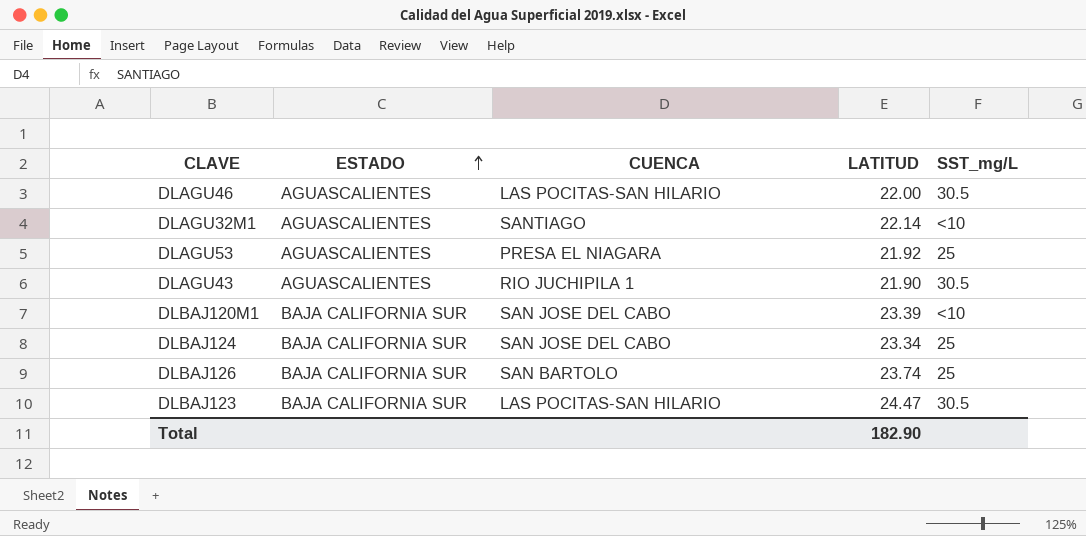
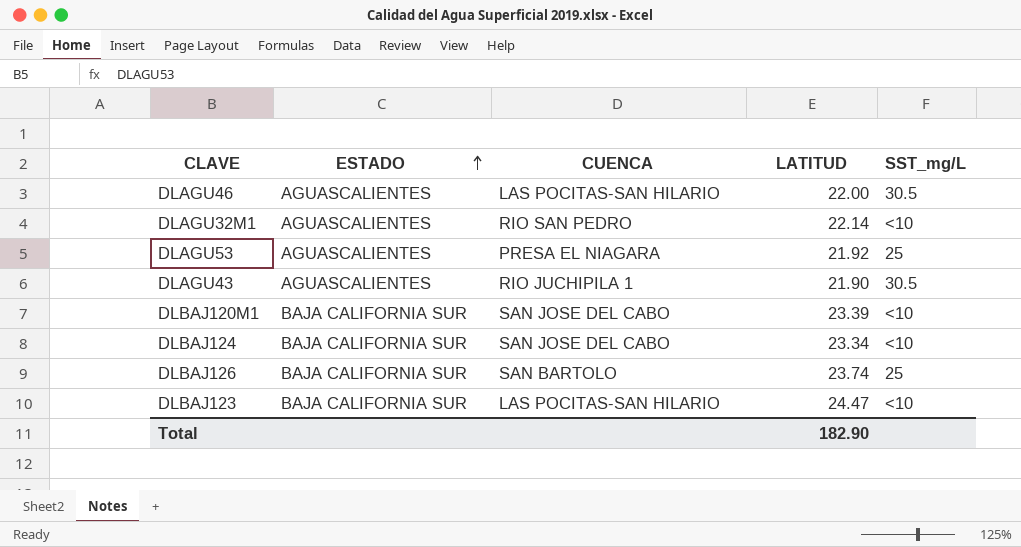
DLAGU32M1 | CUENCA: SANTIAGO -> RIO SAN PEDRO
DLBAJ124 | SST_mg/L: 25 -> <10
DLBAJ123 | SST_mg/L: 30.5 -> <10

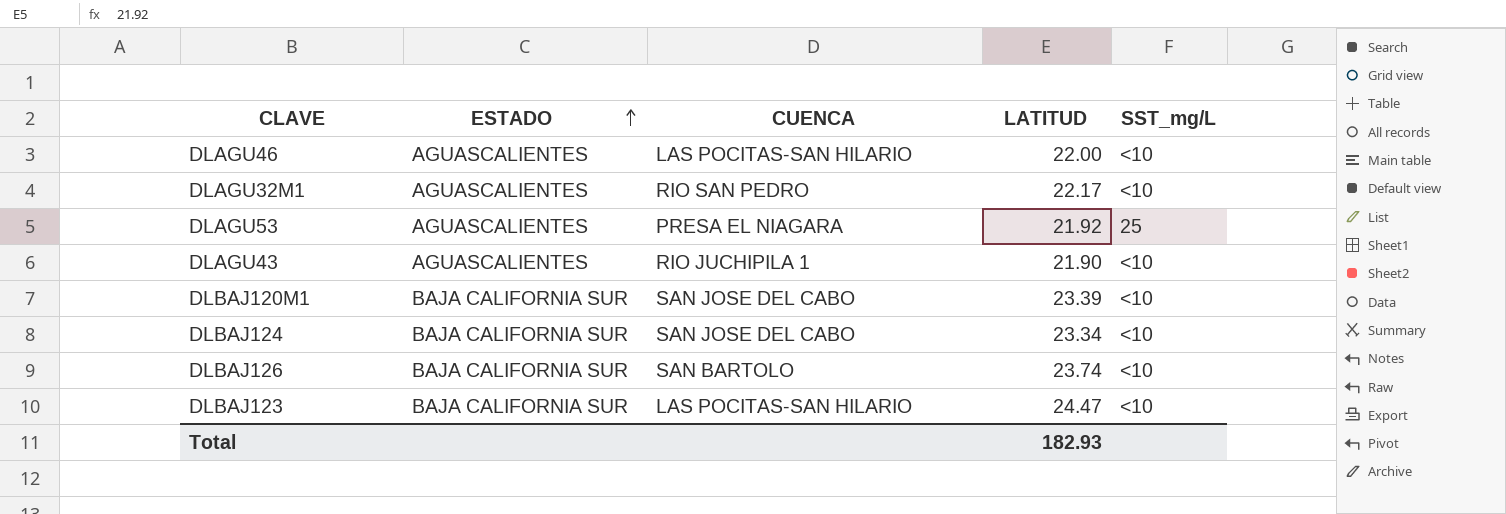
DLAGU46 | SST_mg/L: 30.5 -> <10
DLAGU32M1 | LATITUD: 22.14 -> 22.17
DLAGU43 | SST_mg/L: 30.5 -> <10
DLBAJ126 | SST_mg/L: 25 -> <10
Total | LATITUD: 182.90 -> 182.93

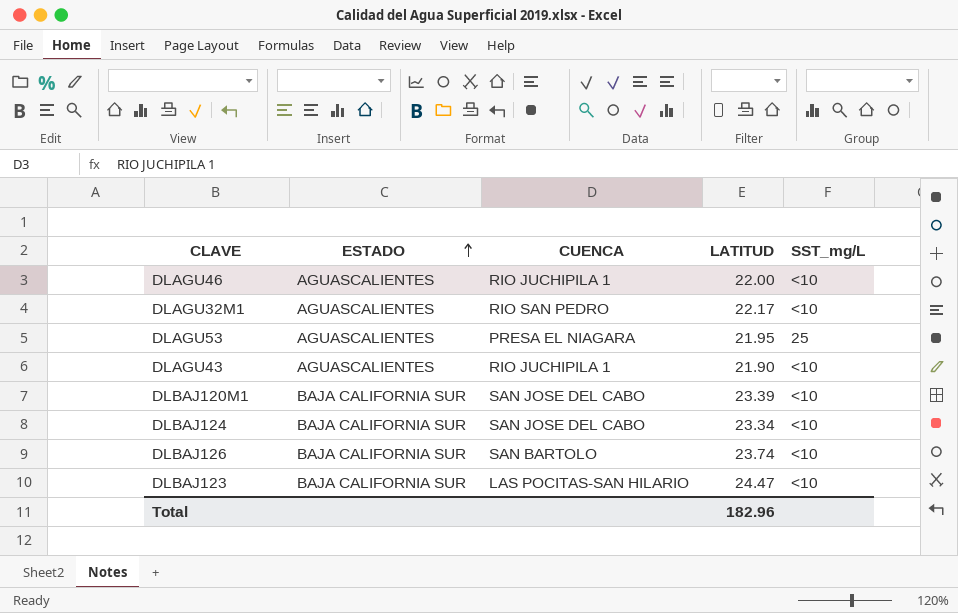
DLAGU46 | CUENCA: LAS POCITAS-SAN HILARIO -> RIO JUCHIPILA 1
DLAGU53 | LATITUD: 21.92 -> 21.95
Total | LATITUD: 182.93 -> 182.96

